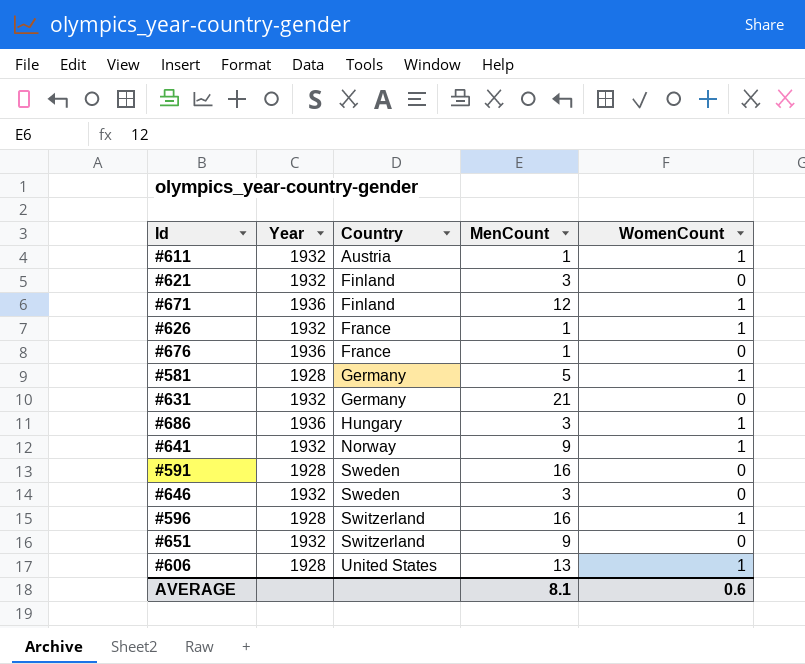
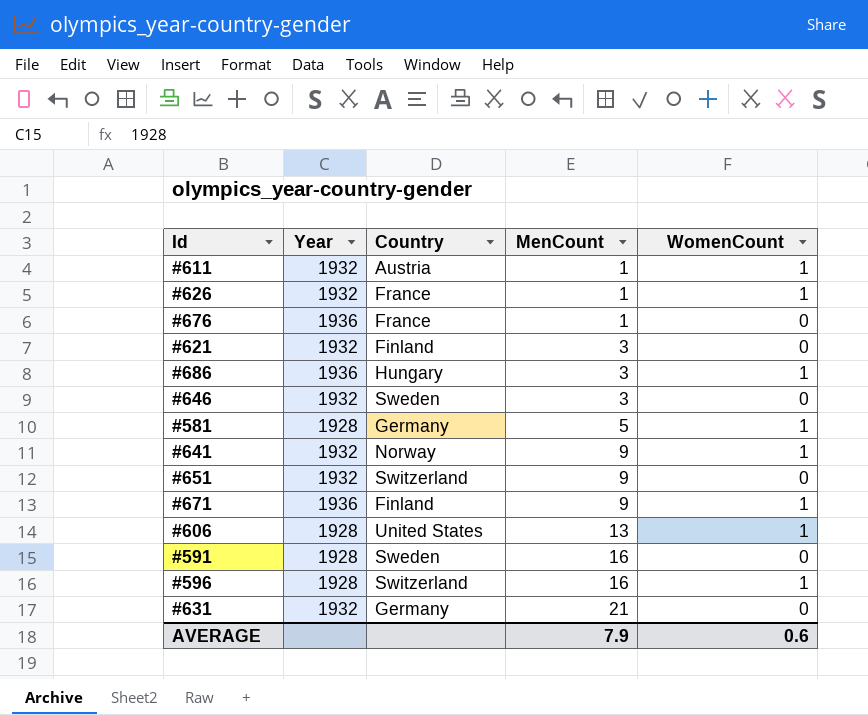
row order: Country ascending -> MenCount ascending
#671 | MenCount: 12 -> 9
AVERAGE | MenCount: 8.1 -> 7.9

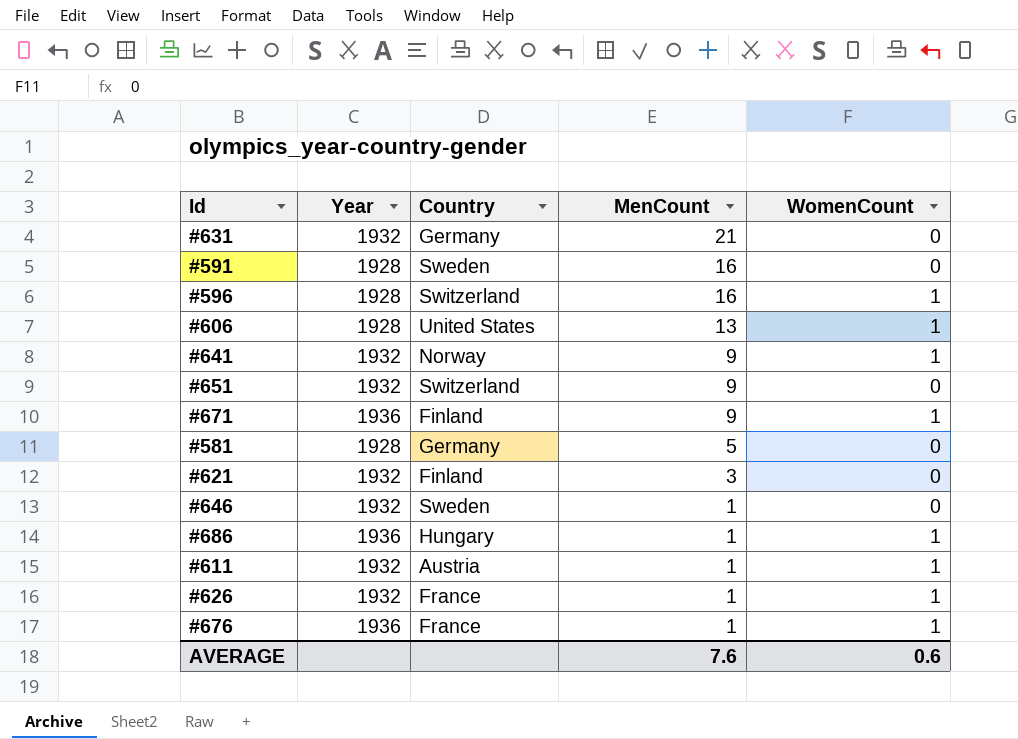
row order: MenCount ascending -> MenCount descending
#581 | WomenCount: 1 -> 0
#646 | MenCount: 3 -> 1
#686 | MenCount: 3 -> 1
#676 | WomenCount: 0 -> 1
AVERAGE | MenCount: 7.9 -> 7.6

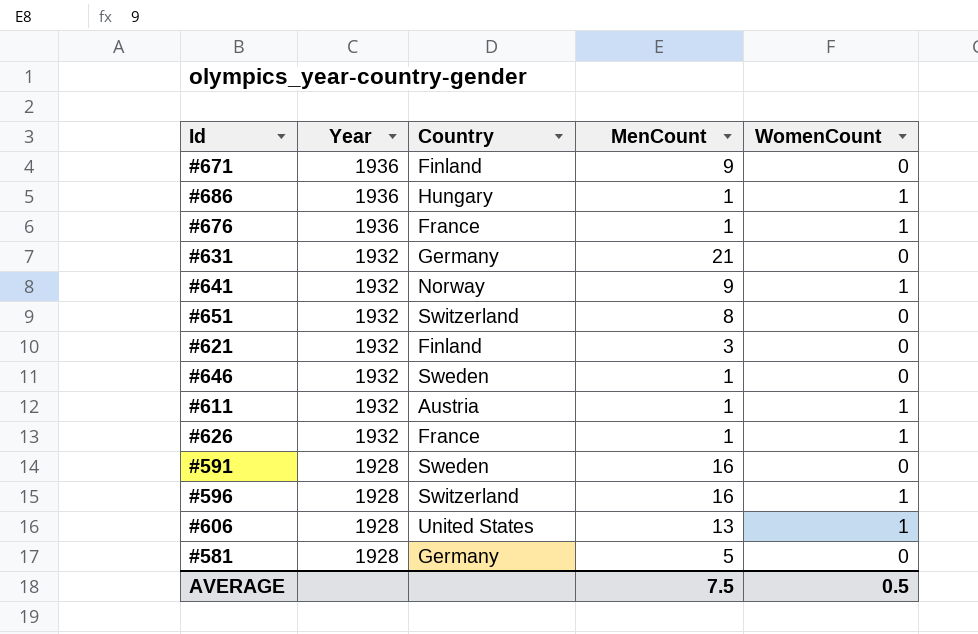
row order: MenCount descending -> Year descending
#671 | WomenCount: 1 -> 0
#651 | MenCount: 9 -> 8
AVERAGE | MenCount: 7.6 -> 7.5
AVERAGE | WomenCount: 0.6 -> 0.5

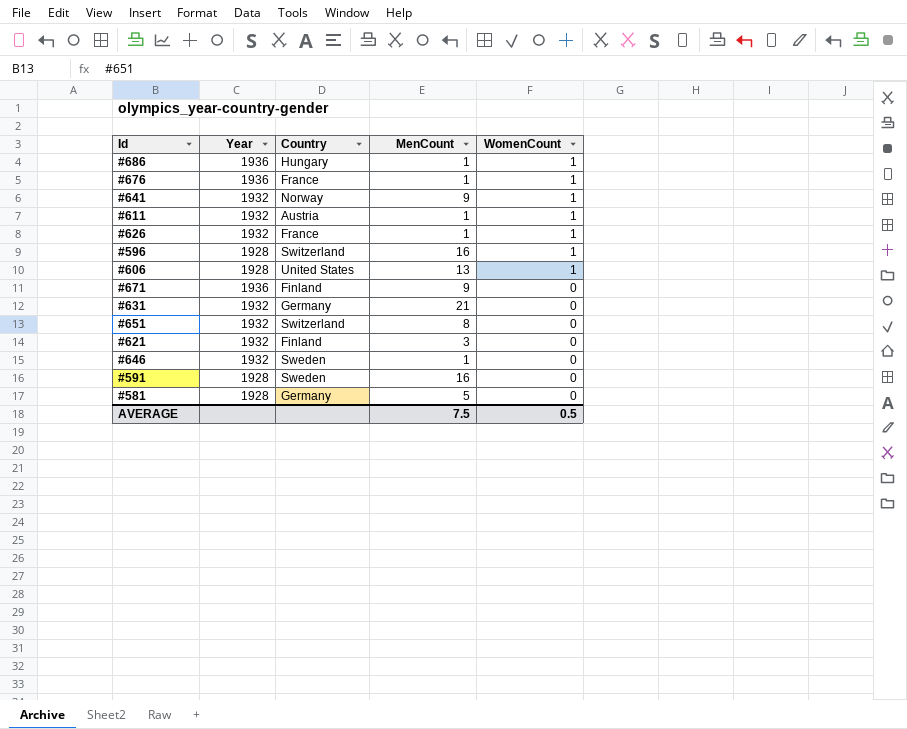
row order: Year descending -> WomenCount descending

